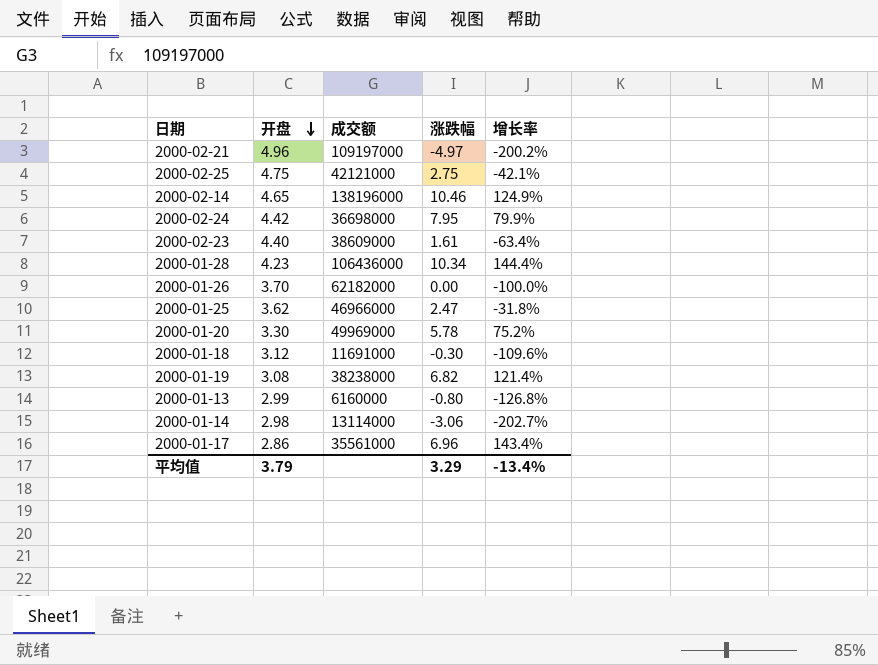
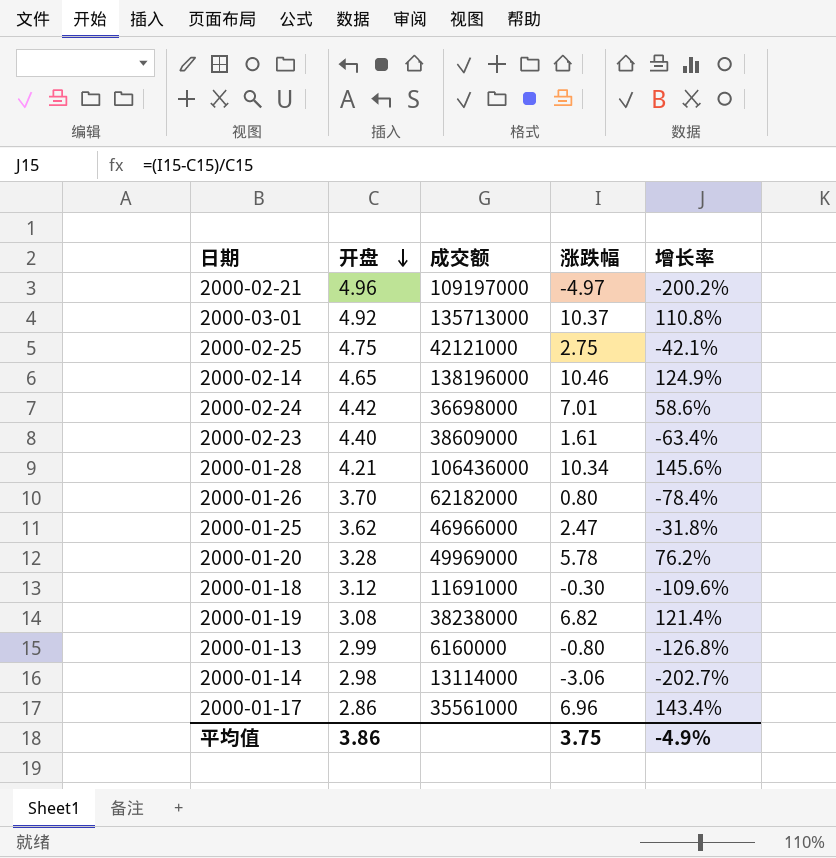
row 2000-03-01: none -> 4.92 | 135713000 | 10.37 | 110.8%
2000-02-24 | 涨跌幅: 7.95 -> 7.01
2000-02-24 | 增长率: 79.9% -> 58.6%
2000-01-28 | 开盘: 4.23 -> 4.21
2000-01-28 | 增长率: 144.4% -> 145.6%
2000-01-26 | 涨跌幅: 0.00 -> 0.80
2000-01-26 | 增长率: -100.0% -> -78.4%
2000-01-20 | 开盘: 3.30 -> 3.28
2000-01-20 | 增长率: 75.2% -> 76.2%
平均值 | 开盘: 3.79 -> 3.86
平均值 | 涨跌幅: 3.29 -> 3.75
平均值 | 增长率: -13.4% -> -4.9%

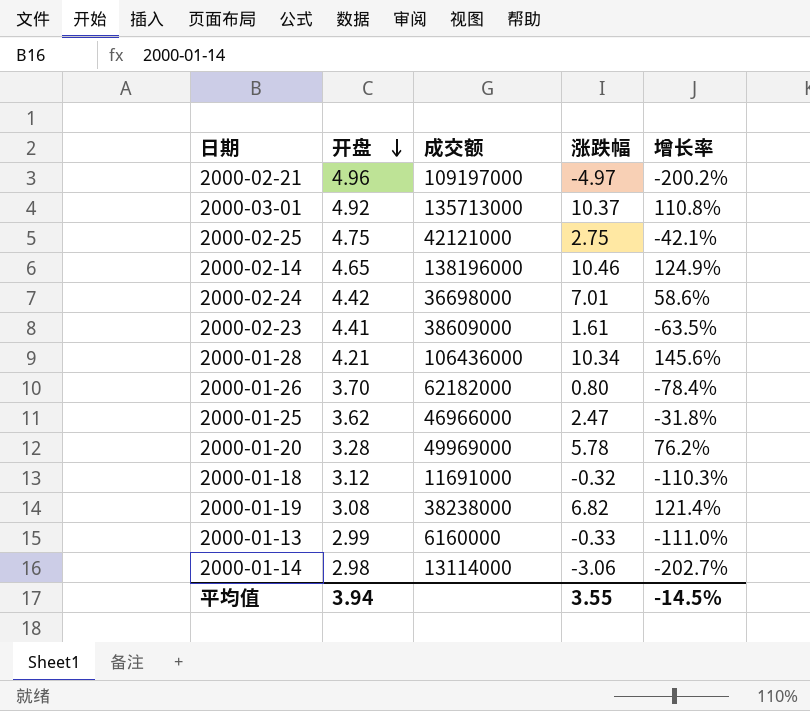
row 2000-01-17: 2.86 | 35561000 | 6.96 | 143.4% -> none
2000-02-23 | 开盘: 4.40 -> 4.41
2000-02-23 | 增长率: -63.4% -> -63.5%
2000-01-18 | 涨跌幅: -0.30 -> -0.32
2000-01-18 | 增长率: -109.6% -> -110.3%
2000-01-13 | 涨跌幅: -0.80 -> -0.33
2000-01-13 | 增长率: -126.8% -> -111.0%
平均值 | 开盘: 3.86 -> 3.94
平均值 | 涨跌幅: 3.75 -> 3.55
平均值 | 增长率: -4.9% -> -14.5%

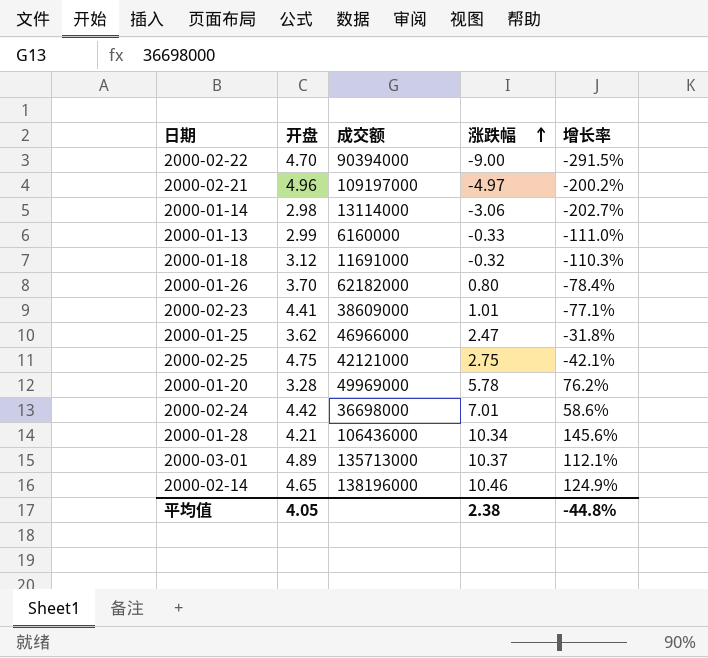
row order: 开盘 descending -> 涨跌幅 ascending
row 2000-01-19: 3.08 | 38238000 | 6.82 | 121.4% -> none
row 2000-02-22: none -> 4.70 | 90394000 | -9.00 | -291.5%
2000-02-23 | 涨跌幅: 1.61 -> 1.01
2000-02-23 | 增长率: -63.5% -> -77.1%
2000-03-01 | 开盘: 4.92 -> 4.89
2000-03-01 | 增长率: 110.8% -> 112.1%
平均值 | 开盘: 3.94 -> 4.05
平均值 | 涨跌幅: 3.55 -> 2.38
平均值 | 增长率: -14.5% -> -44.8%

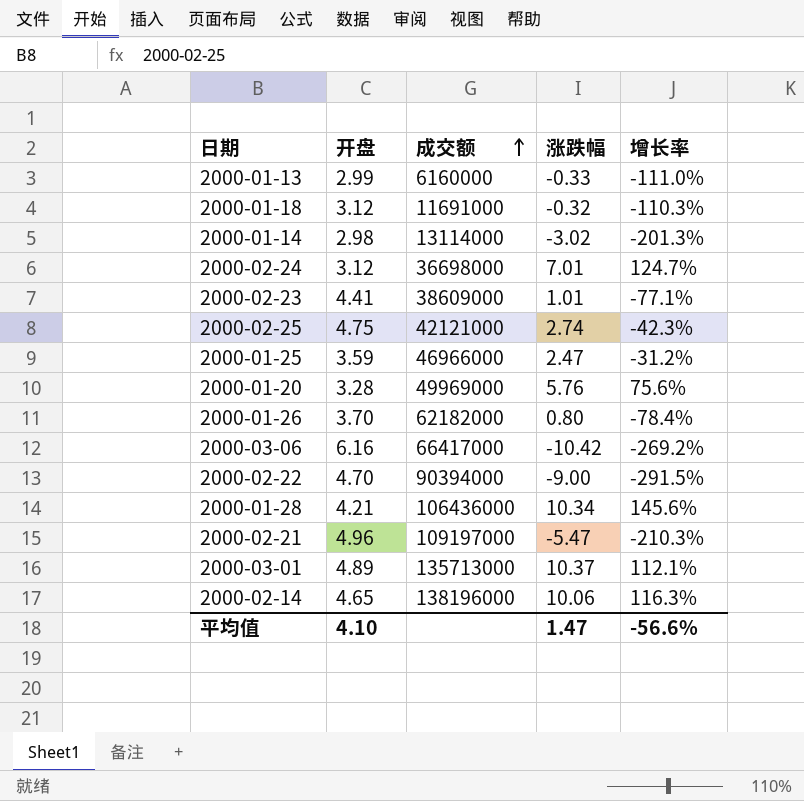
row order: 涨跌幅 ascending -> 成交额 ascending
2000-01-14 | 涨跌幅: -3.06 -> -3.02
2000-01-14 | 增长率: -202.7% -> -201.3%
2000-02-24 | 开盘: 4.42 -> 3.12
2000-02-24 | 增长率: 58.6% -> 124.7%
2000-02-25 | 涨跌幅: 2.75 -> 2.74
2000-02-25 | 增长率: -42.1% -> -42.3%
2000-01-25 | 开盘: 3.62 -> 3.59
2000-01-25 | 增长率: -31.8% -> -31.2%
2000-01-20 | 涨跌幅: 5.78 -> 5.76
2000-01-20 | 增长率: 76.2% -> 75.6%
row 2000-03-06: none -> 6.16 | 66417000 | -10.42 | -269.2%
2000-02-21 | 涨跌幅: -4.97 -> -5.47
2000-02-21 | 增长率: -200.2% -> -210.3%
2000-02-14 | 涨跌幅: 10.46 -> 10.06
2000-02-14 | 增长率: 124.9% -> 116.3%
平均值 | 开盘: 4.05 -> 4.10
平均值 | 涨跌幅: 2.38 -> 1.47
平均值 | 增长率: -44.8% -> -56.6%

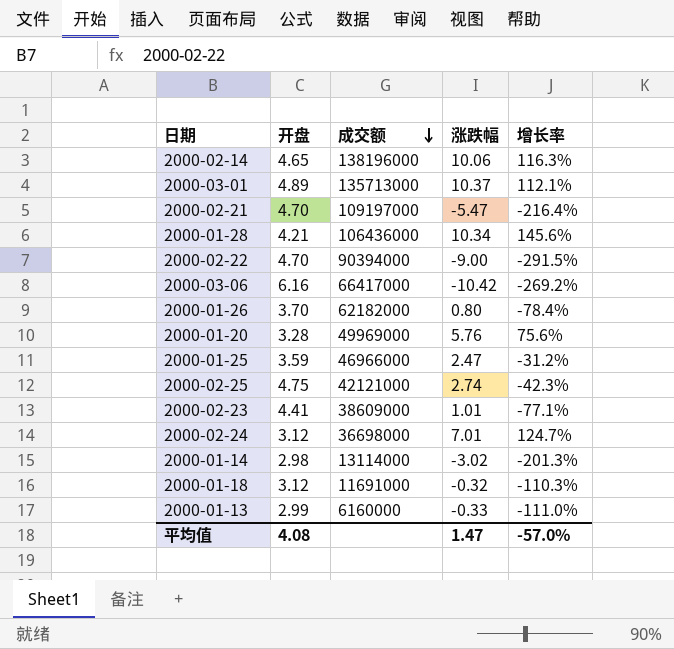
row order: 成交额 ascending -> 成交额 descending
2000-02-21 | 开盘: 4.96 -> 4.70
2000-02-21 | 增长率: -210.3% -> -216.4%
平均值 | 开盘: 4.10 -> 4.08
平均值 | 增长率: -56.6% -> -57.0%

